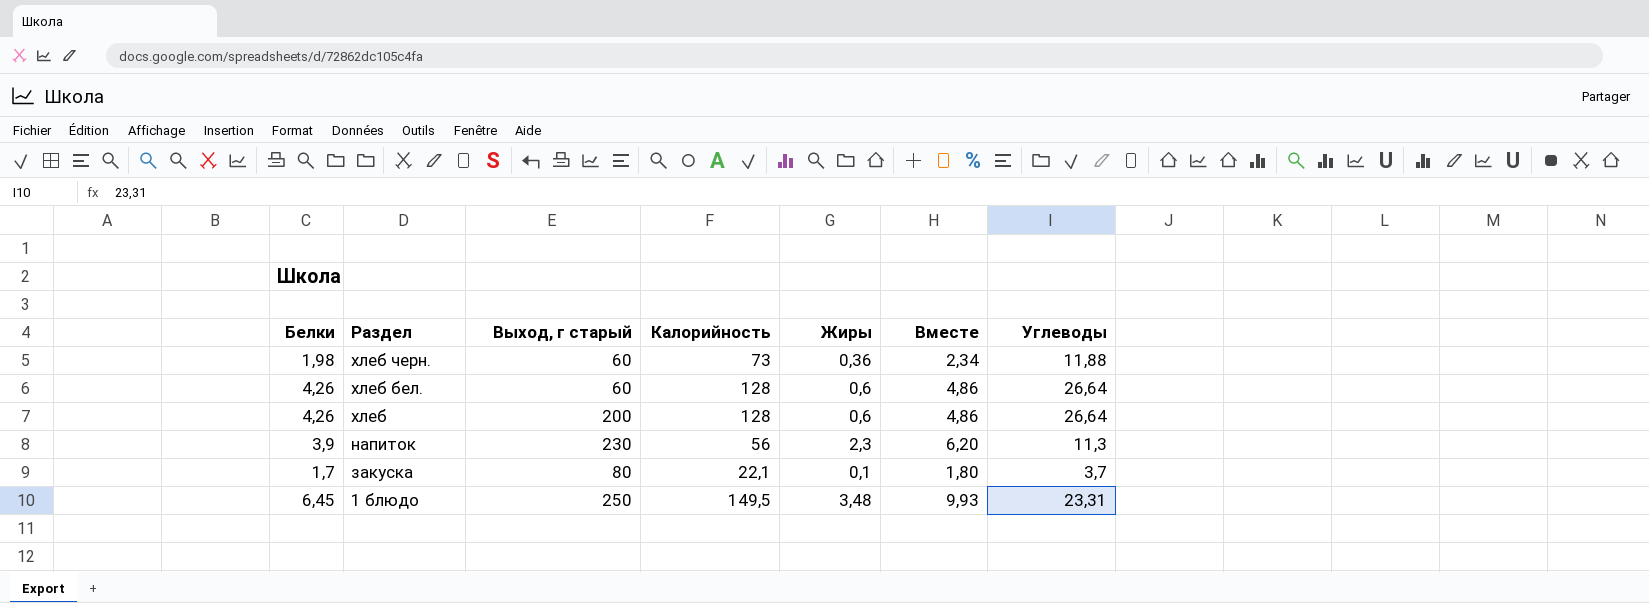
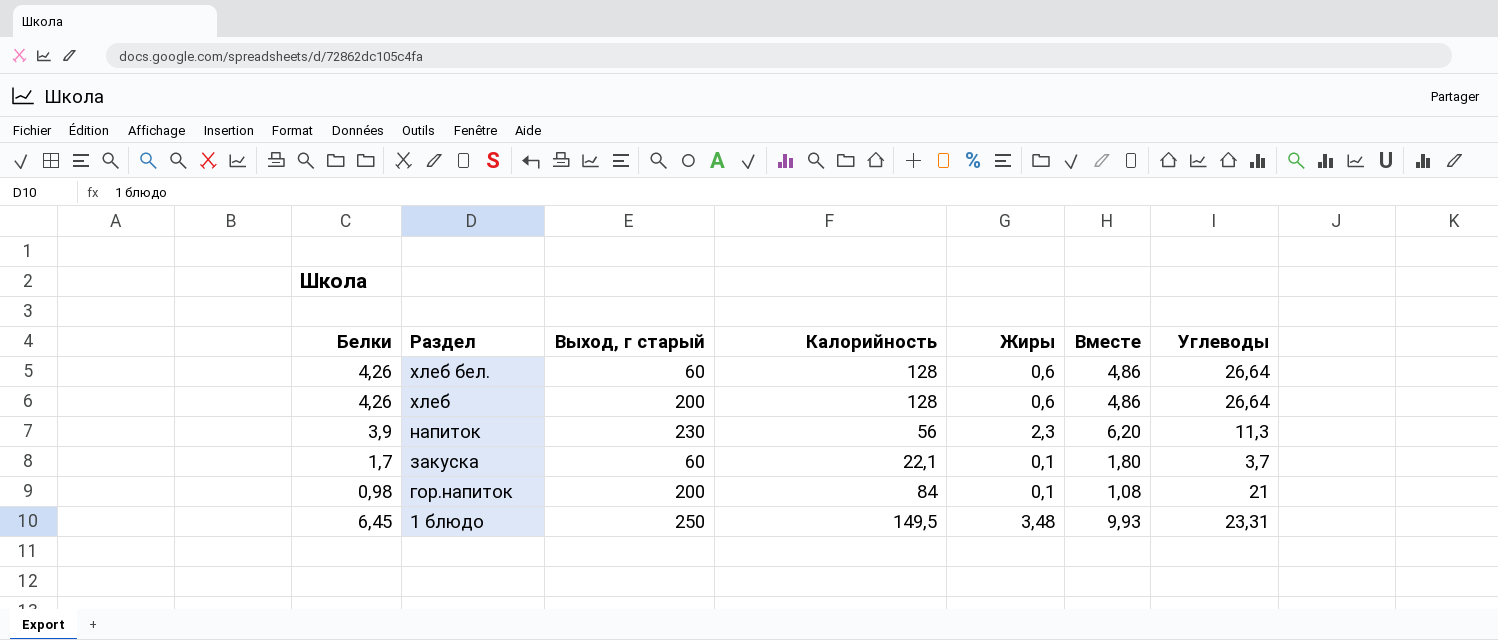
row хлеб черн.: 1,98 | 60 | 73 | 0,36 | 2,34 | 11,88 -> none
закуска | Выход, г старый: 80 -> 60
row гор.напиток: none -> 0,98 | 200 | 84 | 0,1 | 1,08 | 21

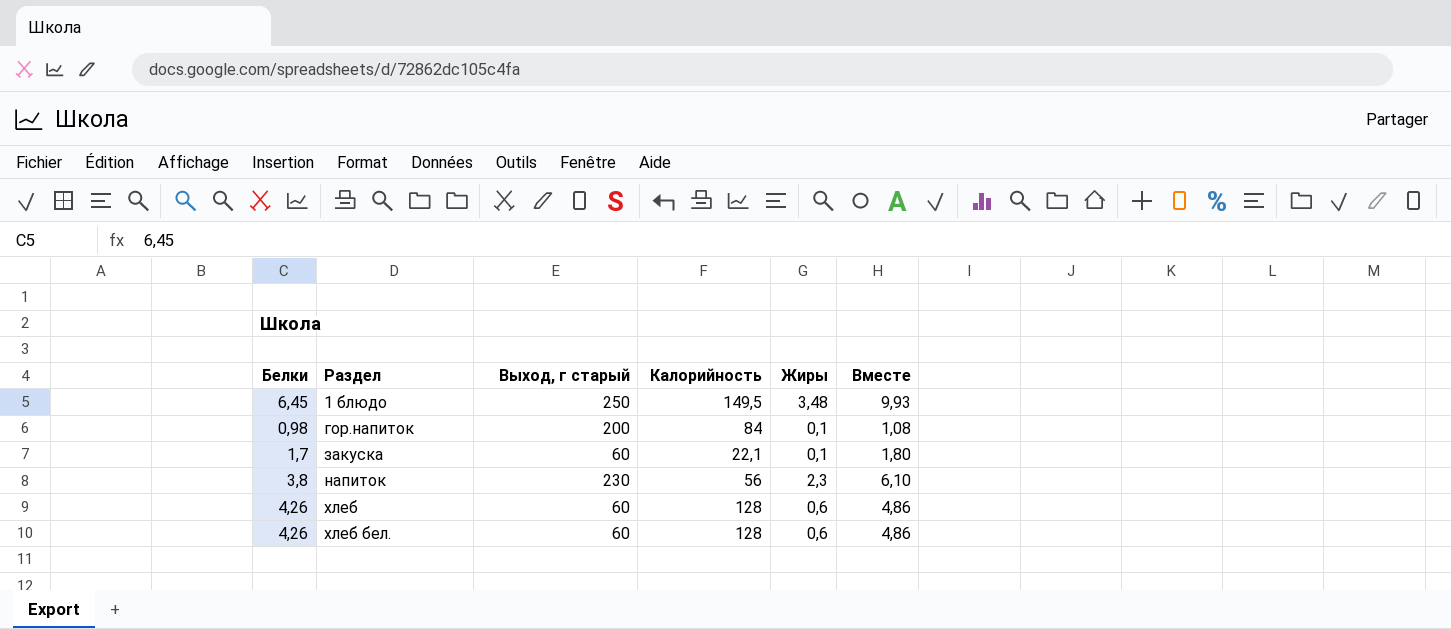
row order: Раздел descending -> Раздел ascending
column Углеводы | position: 7 -> none
напиток | Белки: 3,9 -> 3,8
напиток | Вместе: 6,20 -> 6,10
хлеб | Выход, г старый: 200 -> 60

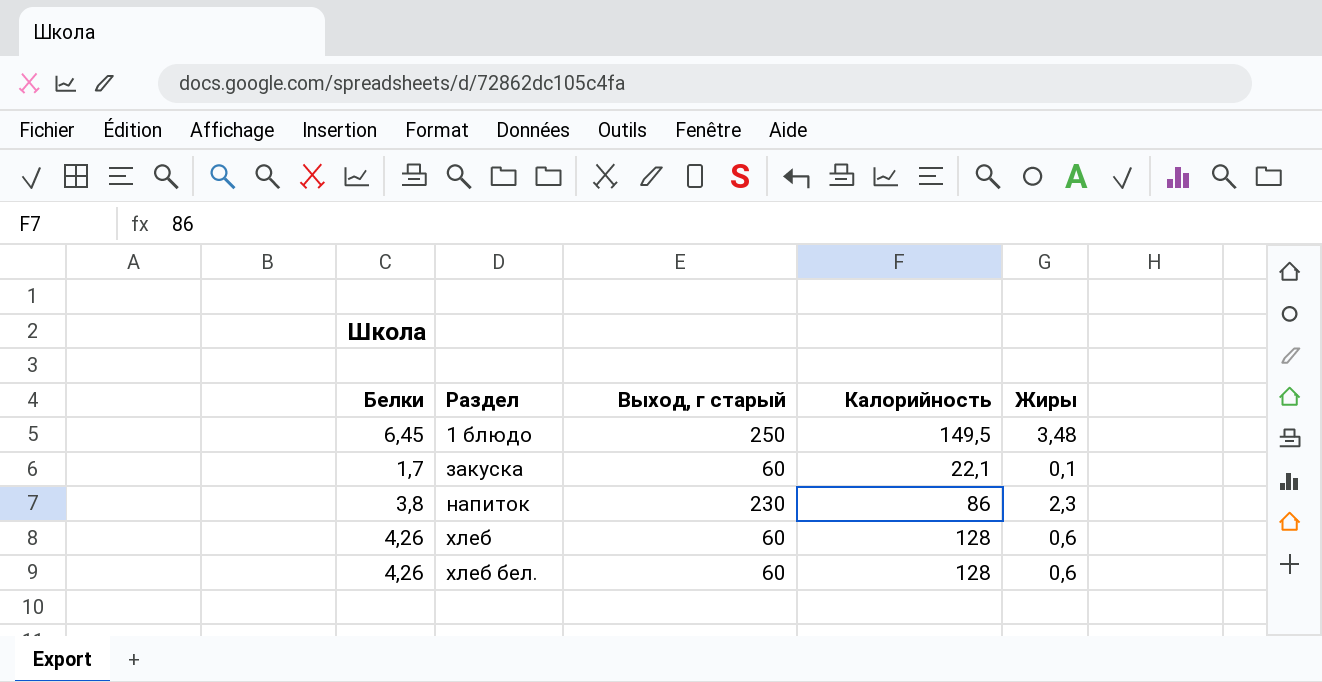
column Вместе | formula: [Белки] + [Жиры] -> none
row гор.напиток: 0,98 | 200 | 84 | 0,1 | 1,08 -> none
напиток | Калорийность: 56 -> 86

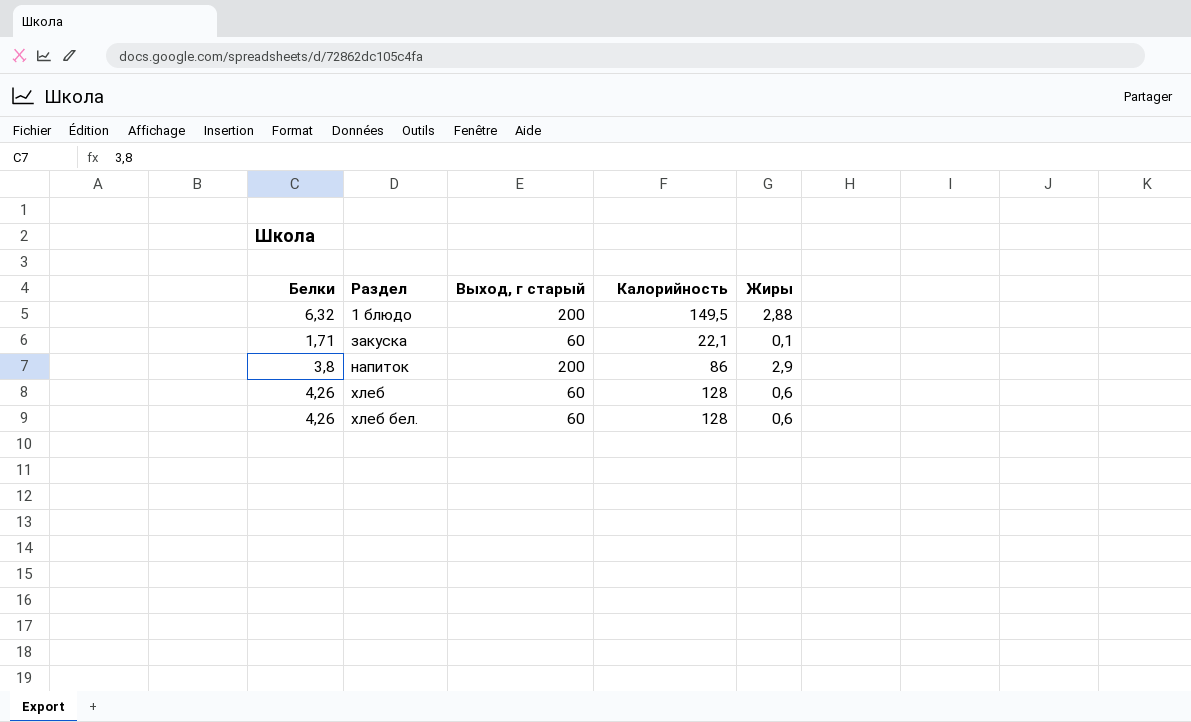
1 блюдо | Белки: 6,45 -> 6,32
1 блюдо | Выход, г старый: 250 -> 200
1 блюдо | Жиры: 3,48 -> 2,88
закуска | Белки: 1,7 -> 1,71
напиток | Выход, г старый: 230 -> 200
напиток | Жиры: 2,3 -> 2,9

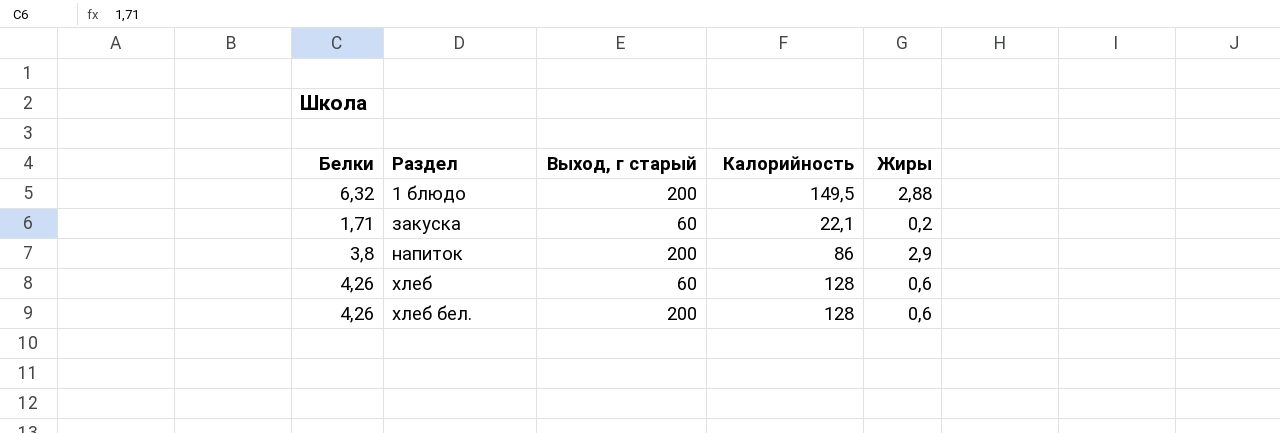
закуска | Жиры: 0,1 -> 0,2
хлеб бел. | Выход, г старый: 60 -> 200

